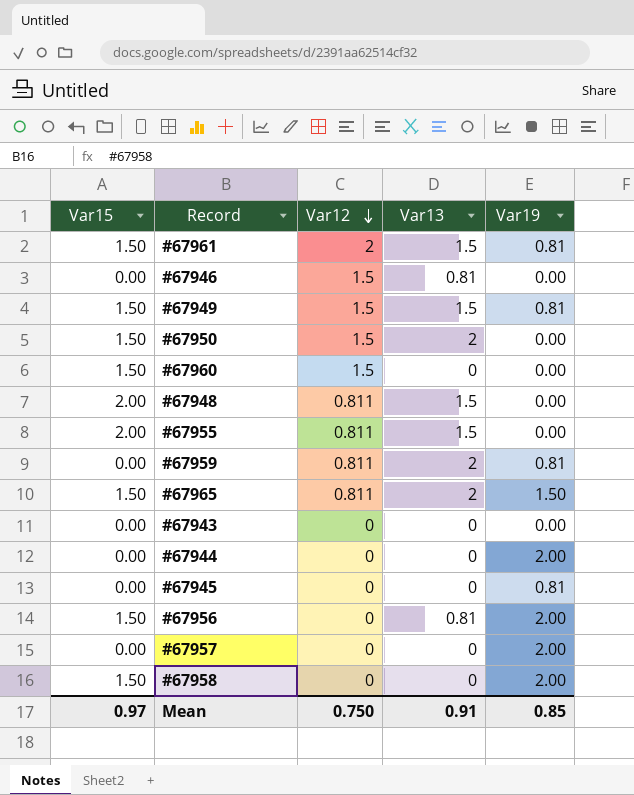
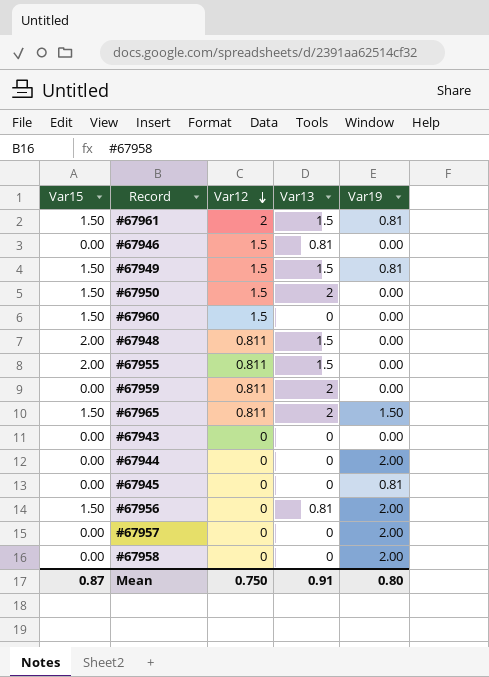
#67959 | Var19: 0.81 -> 0.00
#67958 | Var15: 1.50 -> 0.00
Mean | Var15: 0.97 -> 0.87
Mean | Var19: 0.85 -> 0.80

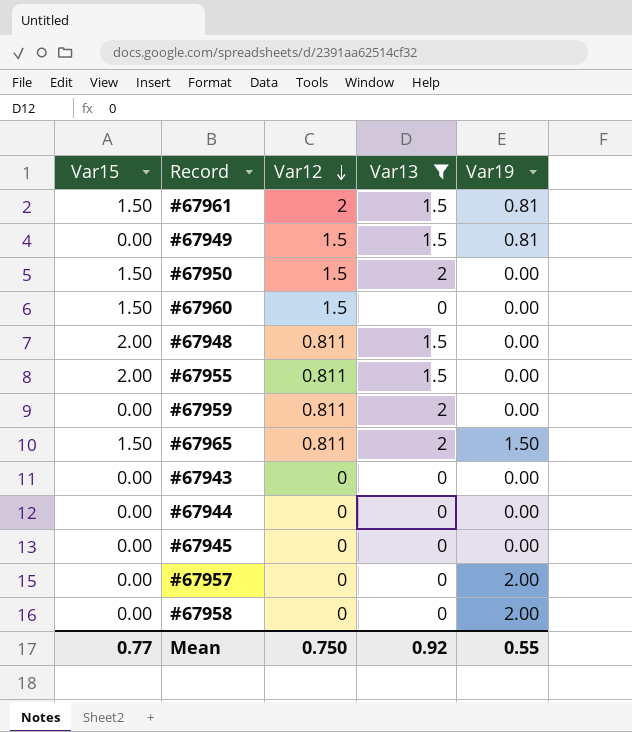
filter: none -> Var13 != 0.81
#67949 | Var15: 1.50 -> 0.00
#67944 | Var19: 2.00 -> 0.00
#67945 | Var19: 0.81 -> 0.00
Mean | Var15: 0.87 -> 0.77
Mean | Var13: 0.91 -> 0.92
Mean | Var19: 0.80 -> 0.55

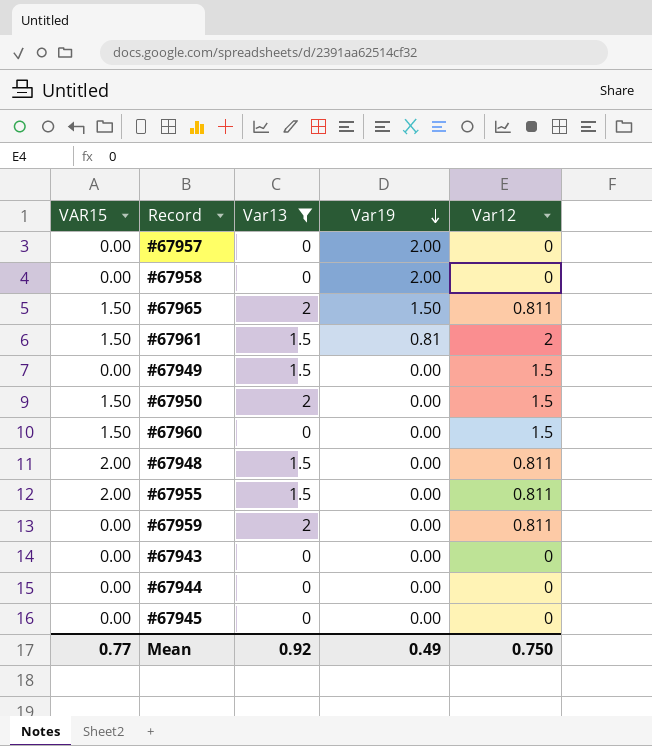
row order: Var12 descending -> Var19 descending
column name: Var15 -> VAR15
column Var12 | position: 3 -> 5
#67949 | Var19: 0.81 -> 0.00
Mean | Var19: 0.55 -> 0.49

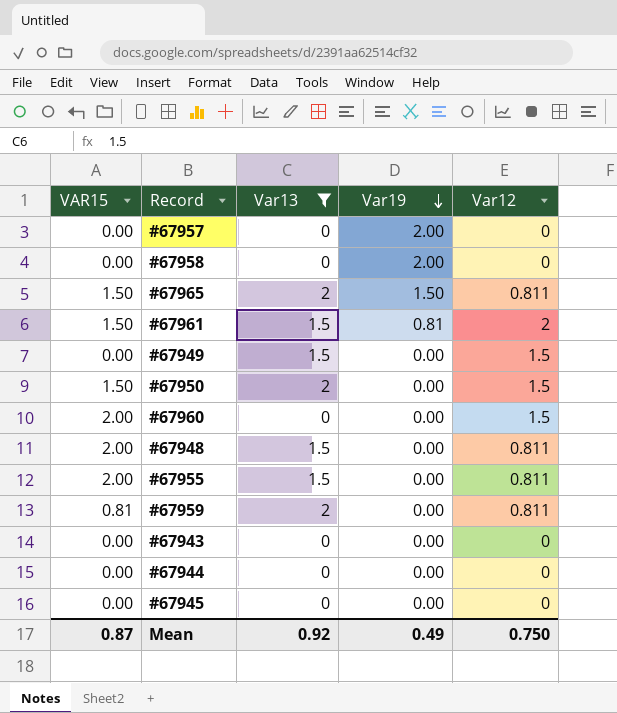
#67960 | VAR15: 1.50 -> 2.00
#67959 | VAR15: 0.00 -> 0.81
Mean | VAR15: 0.77 -> 0.87

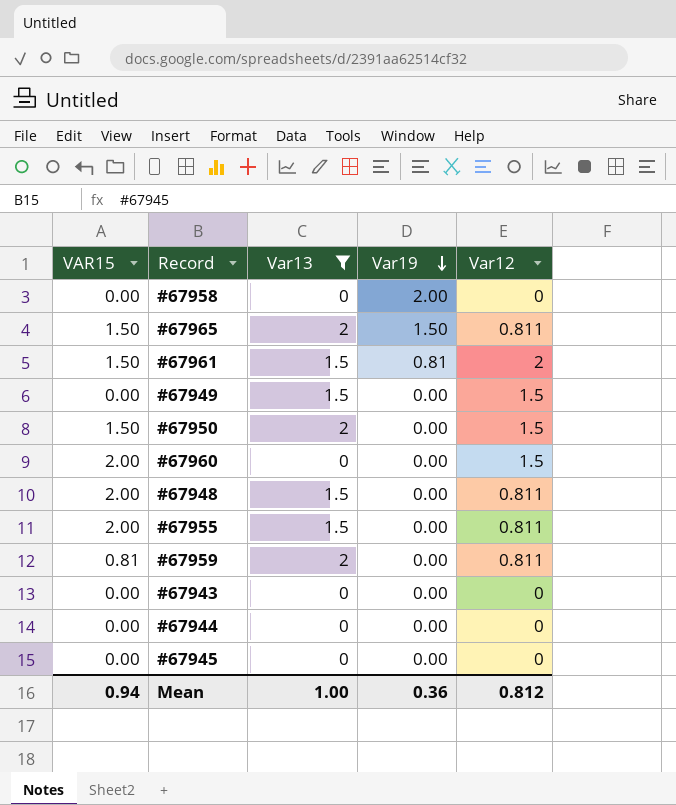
row #67957: 0.00 | 0 | 2.00 | 0 -> none
Mean | VAR15: 0.87 -> 0.94
Mean | Var13: 0.92 -> 1.00
Mean | Var19: 0.49 -> 0.36
Mean | Var12: 0.750 -> 0.812

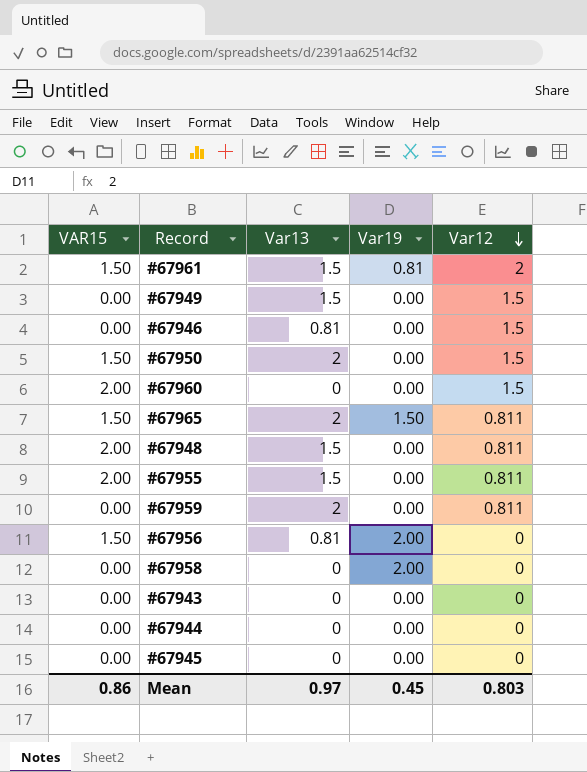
filter: Var13 != 0.81 -> none
row order: Var19 descending -> Var12 descending
#67959 | VAR15: 0.81 -> 0.00
Mean | VAR15: 0.94 -> 0.86
Mean | Var13: 1.00 -> 0.97
Mean | Var19: 0.36 -> 0.45
Mean | Var12: 0.812 -> 0.803

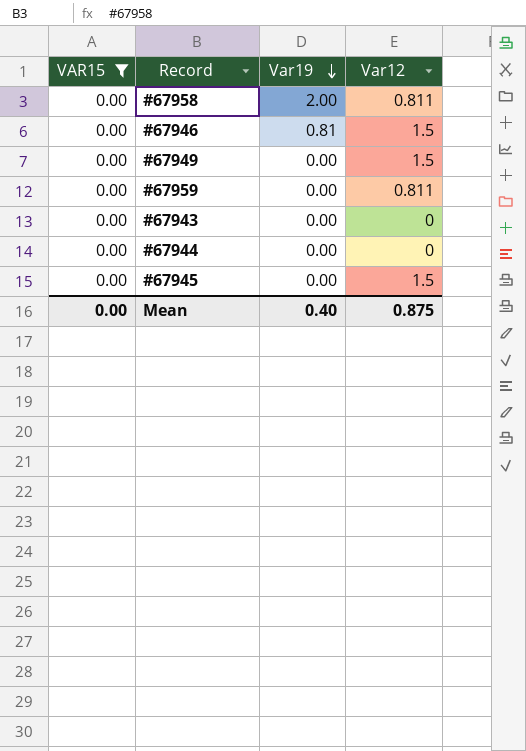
filter: none -> VAR15 = 0.00
row order: Var12 descending -> Var19 descending
column Var13 | position: 3 -> none
#67958 | Var12: 0 -> 0.811
#67946 | Var19: 0.00 -> 0.81
#67945 | Var12: 0 -> 1.5
Mean | VAR15: 0.86 -> 0.00
Mean | Var19: 0.45 -> 0.40
Mean | Var12: 0.803 -> 0.875

